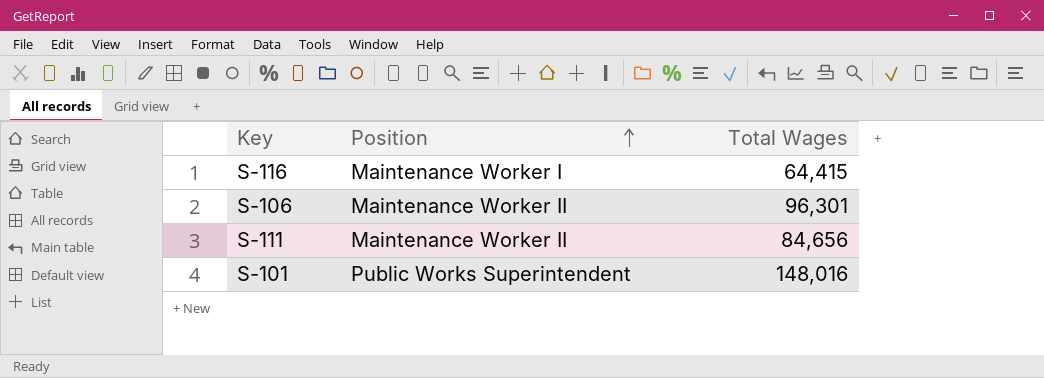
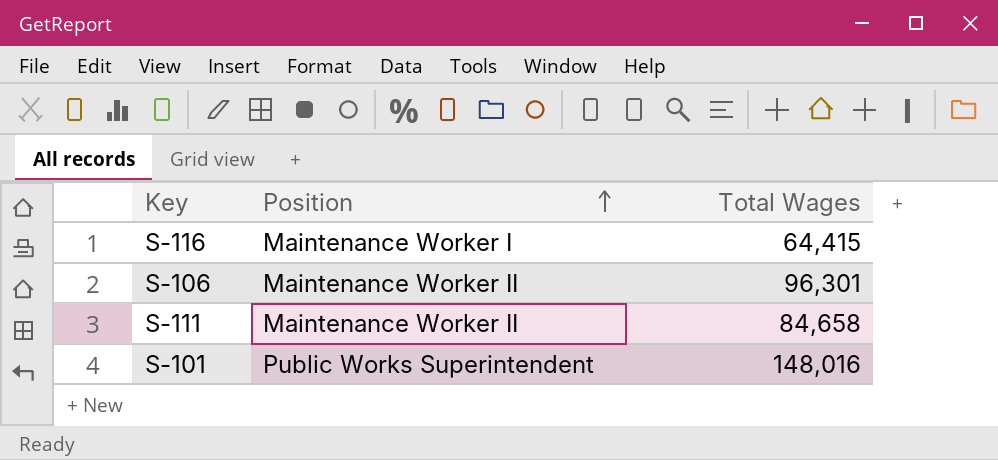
S-111 | Total Wages: 84,656 -> 84,658

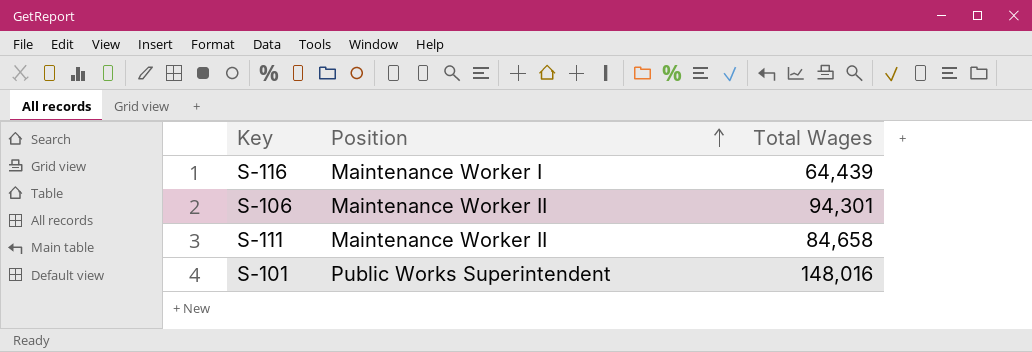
S-116 | Total Wages: 64,415 -> 64,439
S-106 | Total Wages: 96,301 -> 94,301

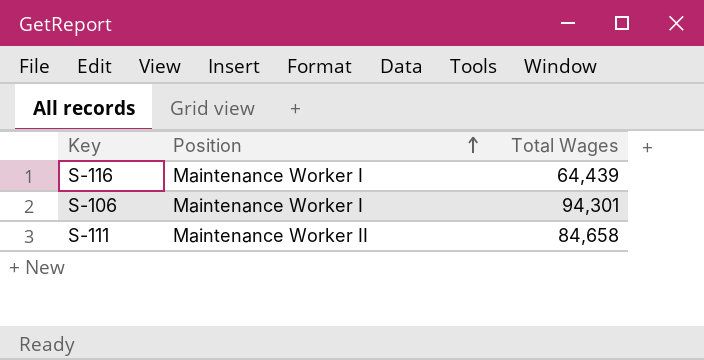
row S-101: Public Works Superintendent | 148,016 -> none
S-106 | Position: Maintenance Worker II -> Maintenance Worker I

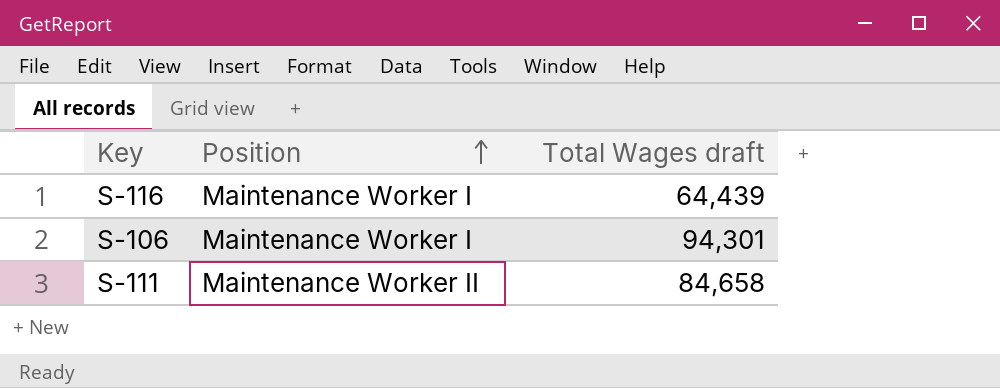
column name: Total Wages -> Total Wages draft

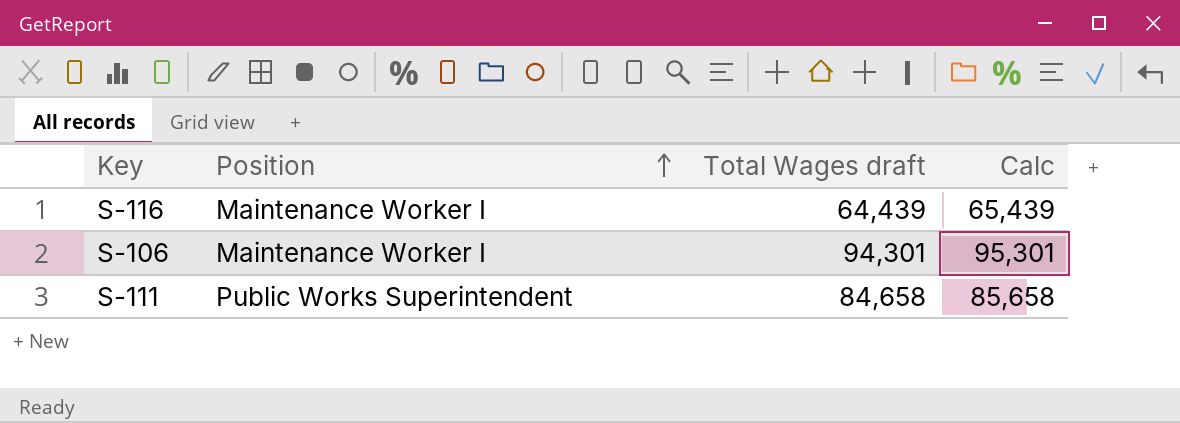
column Calc | formula: none -> [Total Wages draft] + 1000
S-111 | Position: Maintenance Worker II -> Public Works Superintendent

